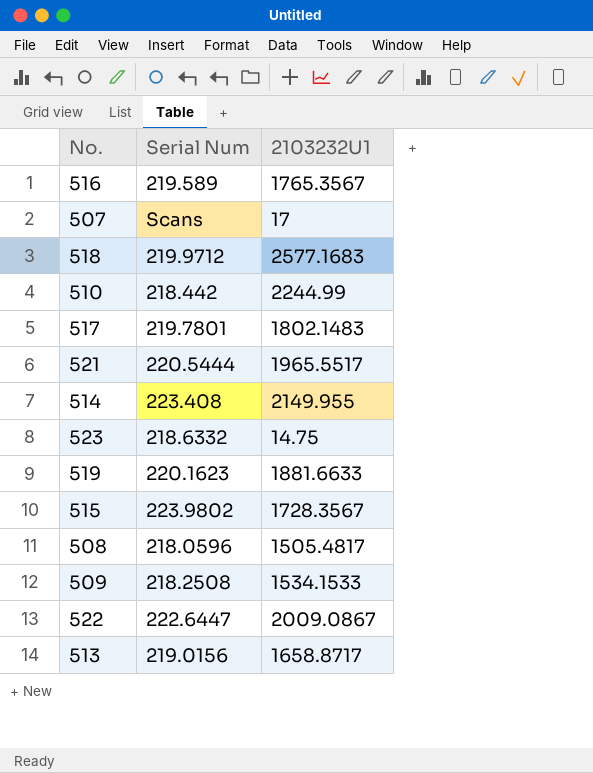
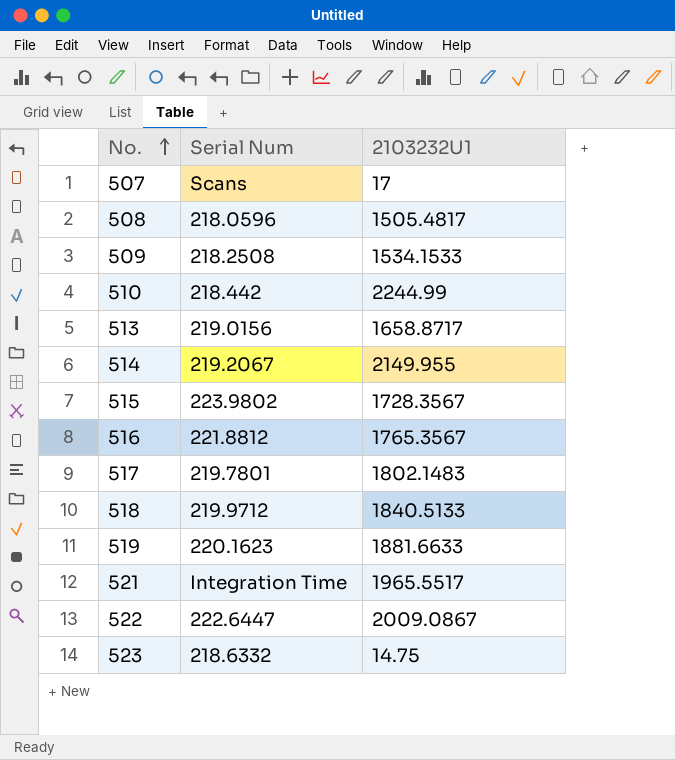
row order: none -> No. ascending
514 | Serial Num: 223.408 -> 219.2067
516 | Serial Num: 219.589 -> 221.8812
518 | 2103232U1: 2577.1683 -> 1840.5133
521 | Serial Num: 220.5444 -> Integration Time

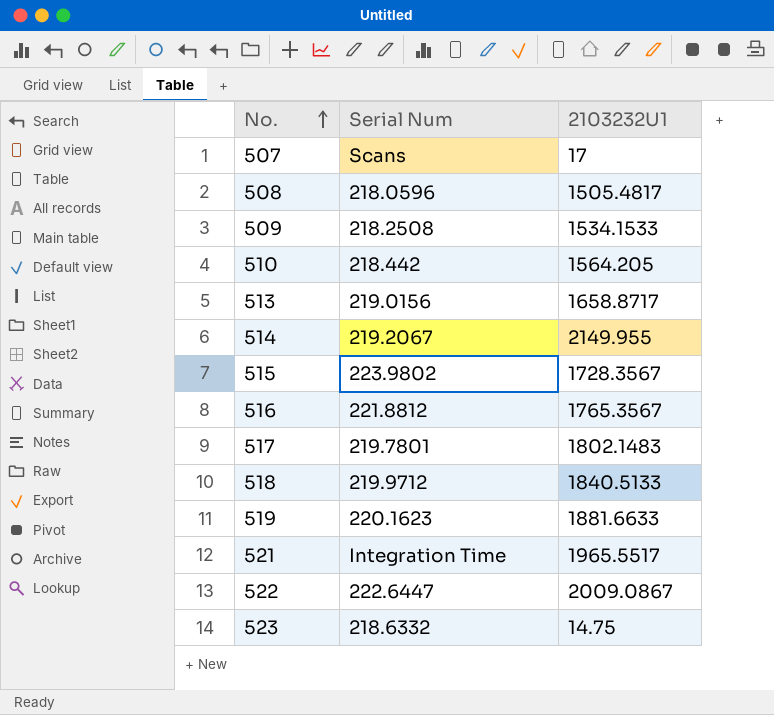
510 | 2103232U1: 2244.99 -> 1564.205

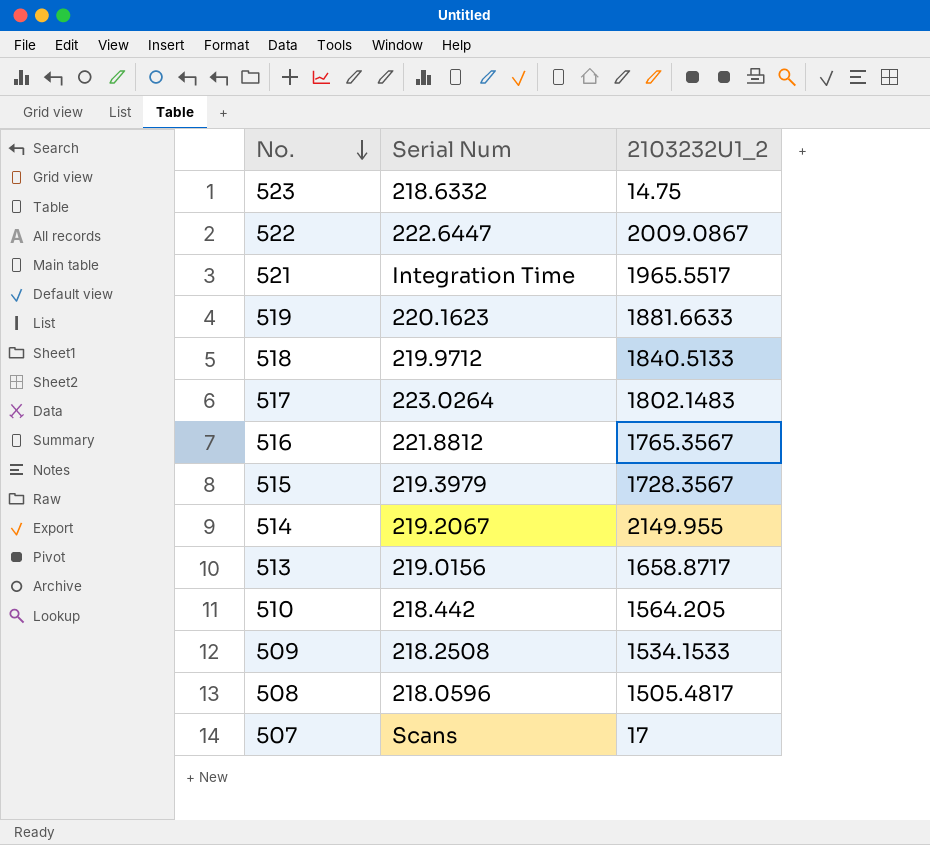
row order: No. ascending -> No. descending
column name: 2103232U1 -> 2103232U1_2
517 | Serial Num: 219.7801 -> 223.0264
515 | Serial Num: 223.9802 -> 219.3979

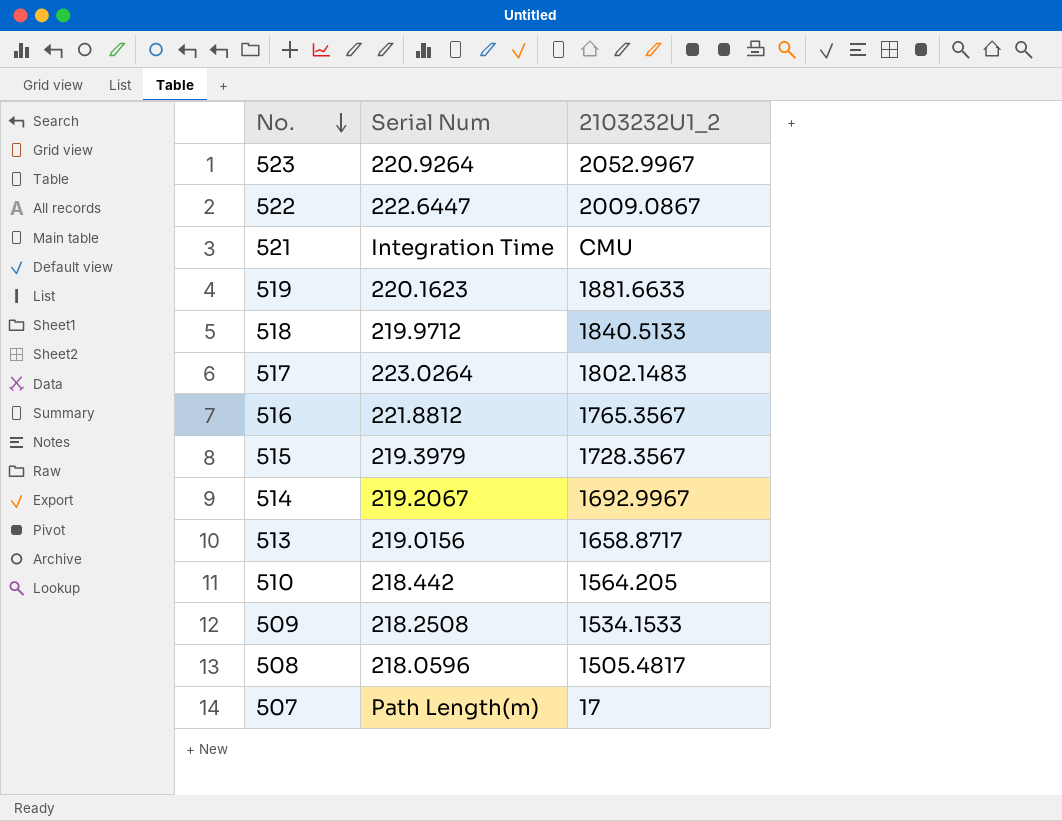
523 | Serial Num: 218.6332 -> 220.9264
523 | 2103232U1_2: 14.75 -> 2052.9967
521 | 2103232U1_2: 1965.5517 -> CMU
514 | 2103232U1_2: 2149.955 -> 1692.9967
507 | Serial Num: Scans -> Path Length(m)

